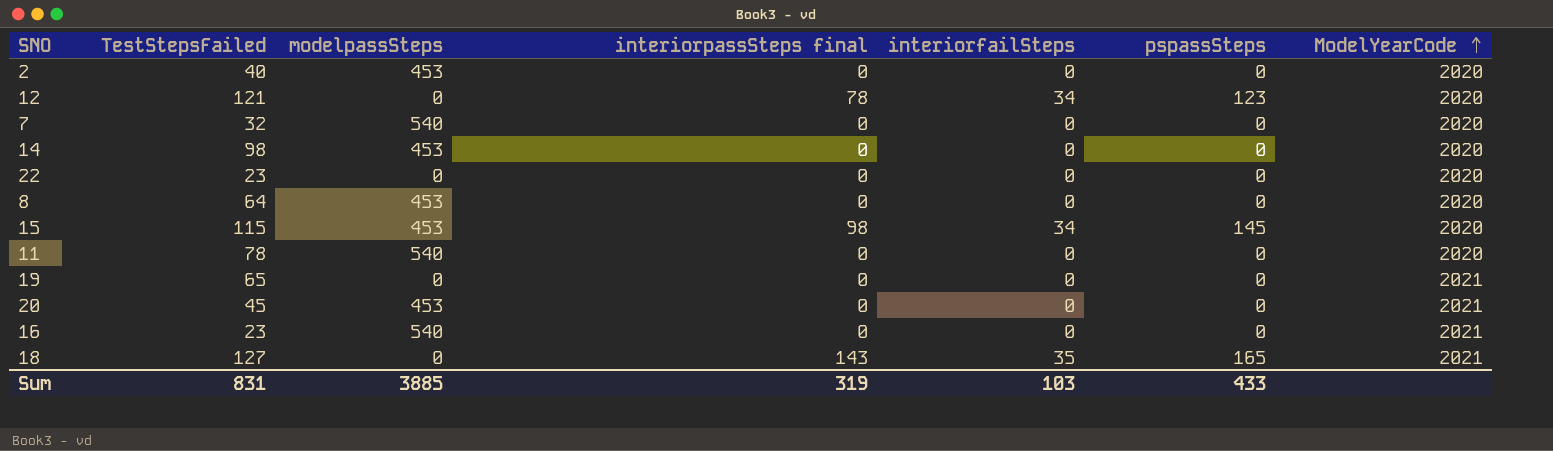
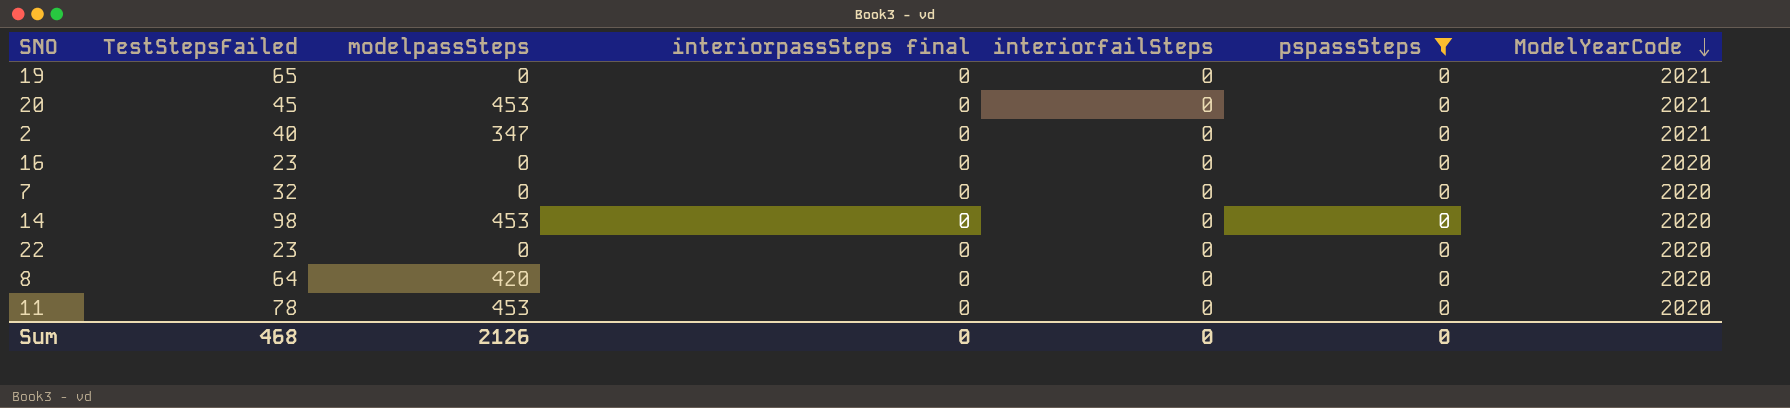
filter: none -> pspassSteps = 0
row order: ModelYearCode ascending -> ModelYearCode descending
2 | modelpassSteps: 453 -> 347
2 | ModelYearCode: 2020 -> 2021
16 | modelpassSteps: 540 -> 0
16 | ModelYearCode: 2021 -> 2020
7 | modelpassSteps: 540 -> 0
8 | modelpassSteps: 453 -> 420
11 | modelpassSteps: 540 -> 453
Sum | TestStepsFailed: 831 -> 468
Sum | modelpassSteps: 3885 -> 2126
Sum | interiorpassSteps final: 319 -> 0
Sum | interiorfailSteps: 103 -> 0
Sum | pspassSteps: 433 -> 0

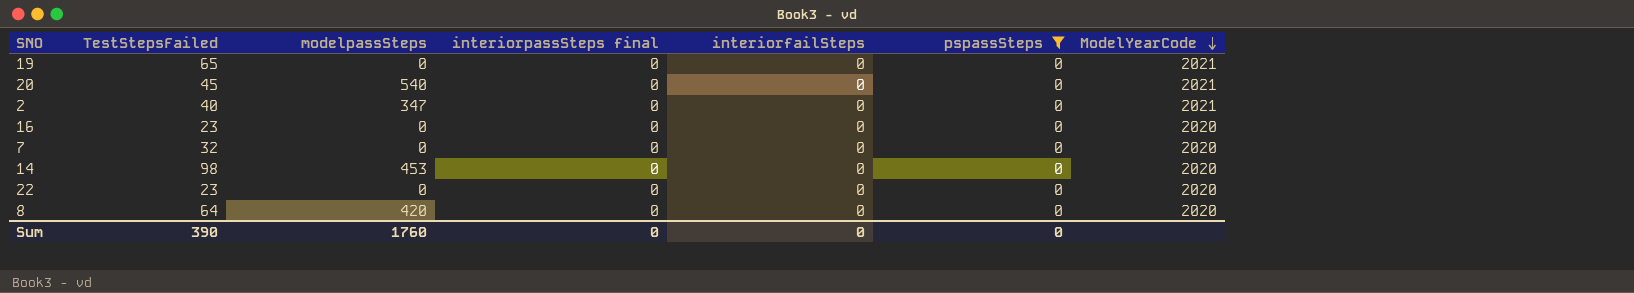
row 11: 78 | 453 | 0 | 0 | 0 | 2020 -> none
20 | modelpassSteps: 453 -> 540
Sum | TestStepsFailed: 468 -> 390
Sum | modelpassSteps: 2126 -> 1760

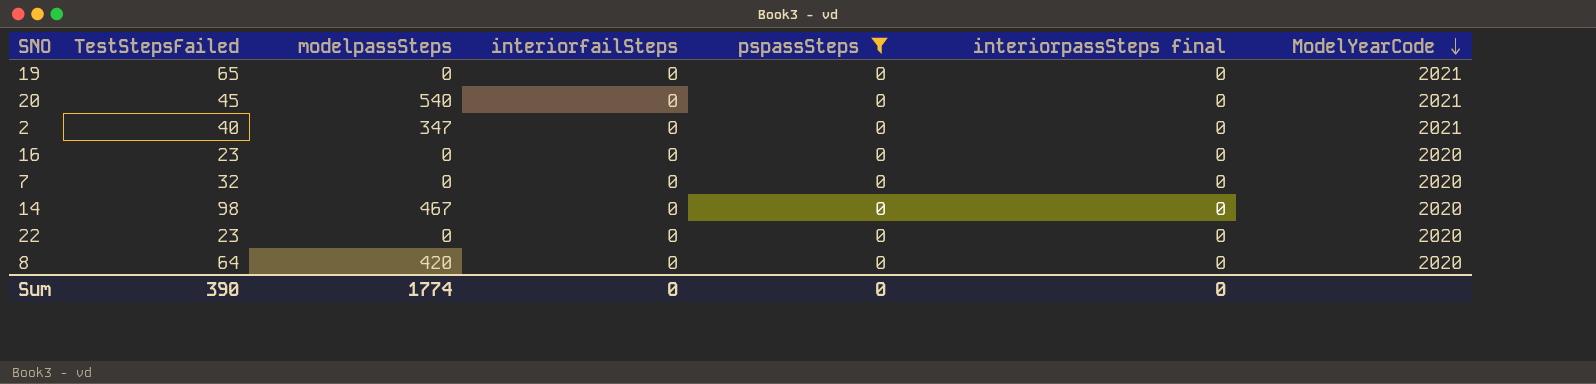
column interiorpassSteps final | position: 4 -> 6
14 | modelpassSteps: 453 -> 467
Sum | modelpassSteps: 1760 -> 1774

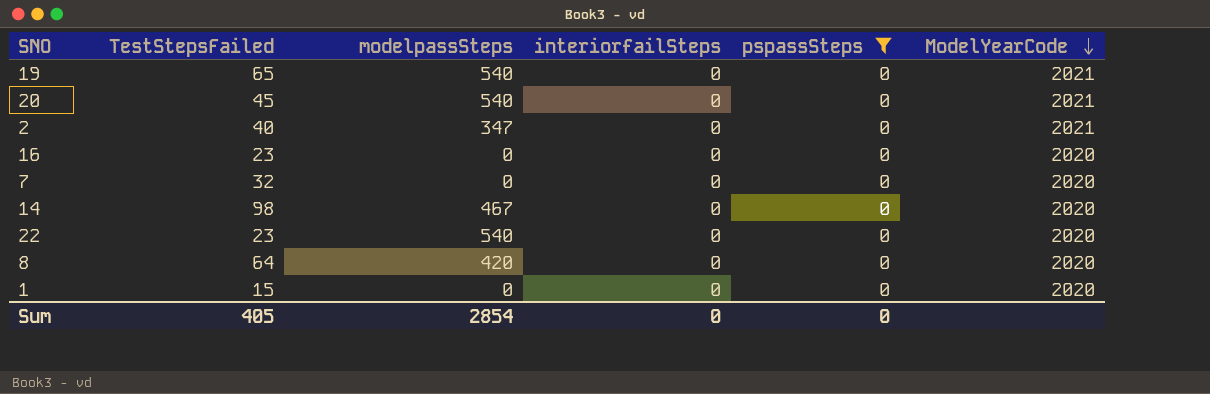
column interiorpassSteps final | position: 6 -> none
19 | modelpassSteps: 0 -> 540
22 | modelpassSteps: 0 -> 540
row 1: none -> 15 | 0 | 0 | 0 | 2020
Sum | TestStepsFailed: 390 -> 405
Sum | modelpassSteps: 1774 -> 2854

